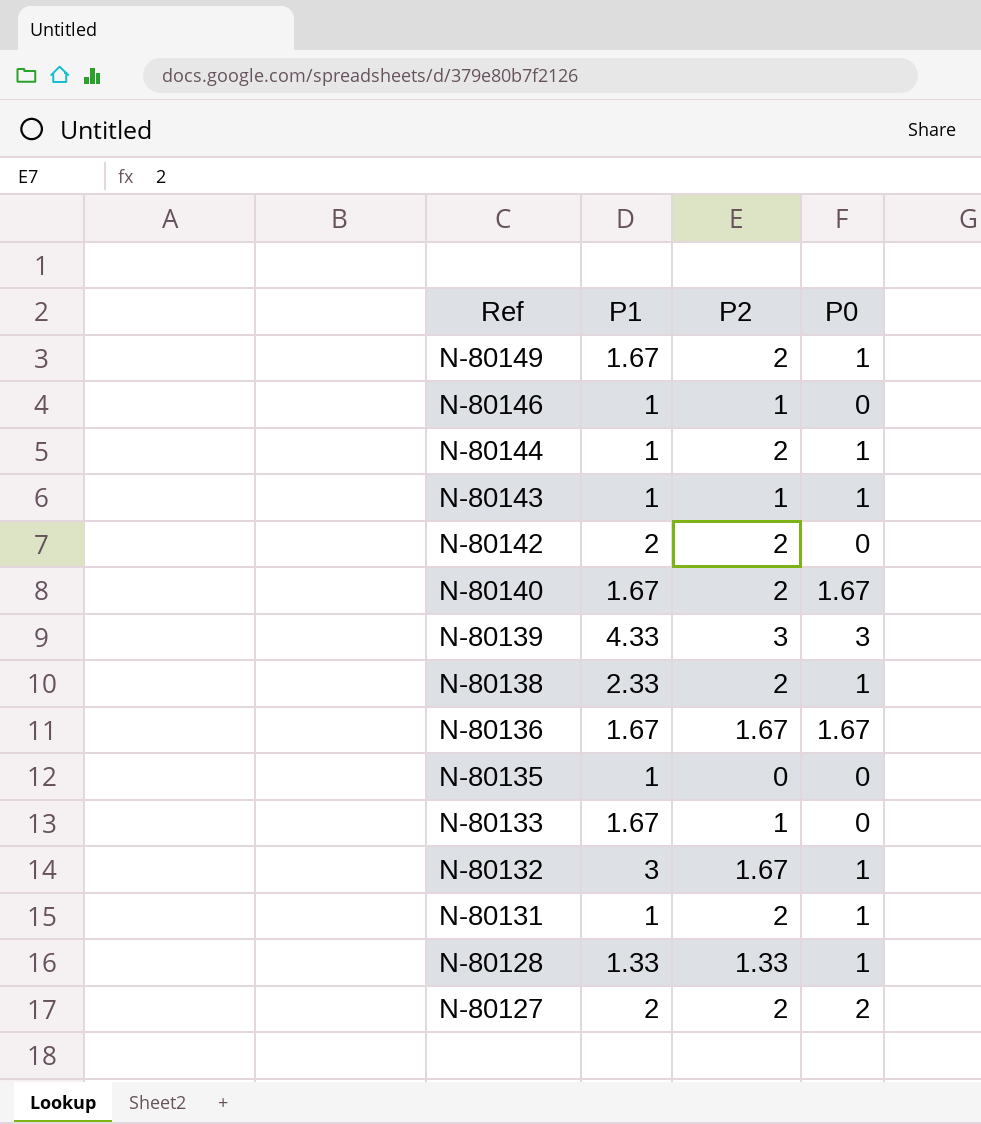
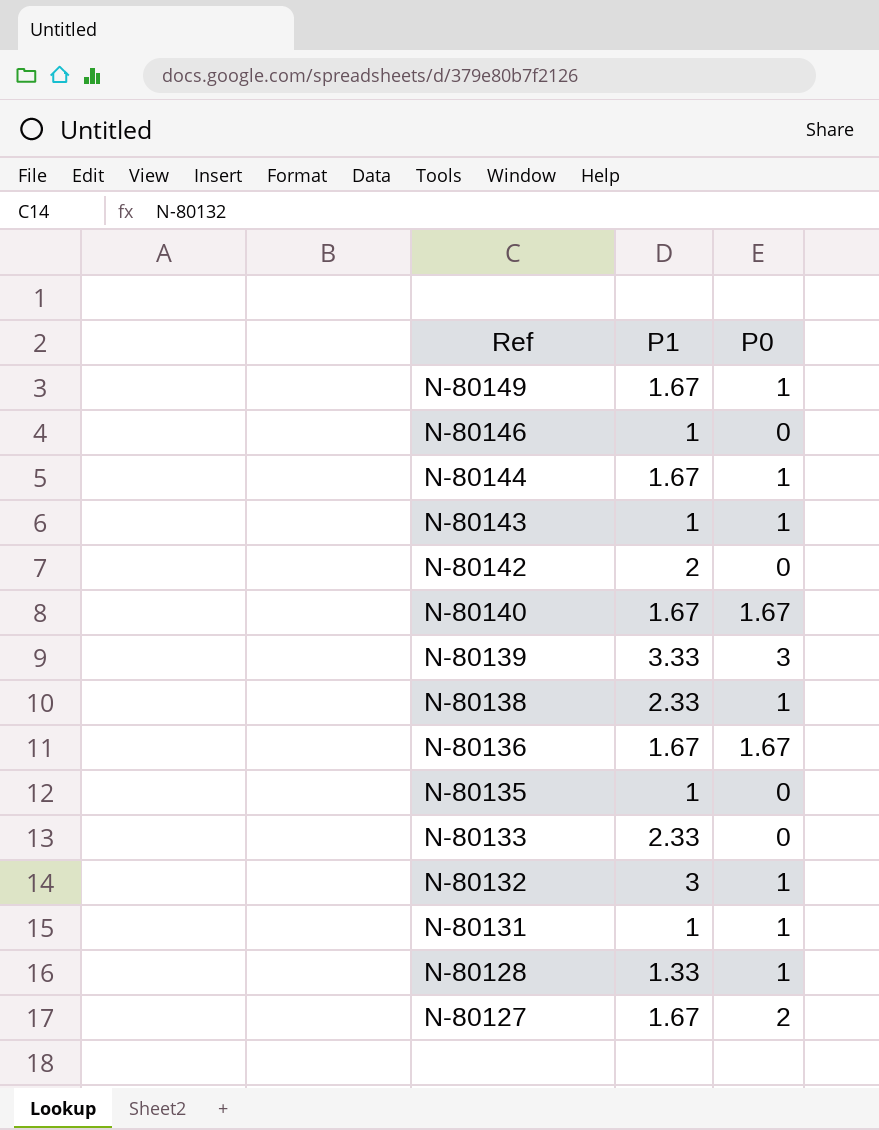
column P2 | position: 3 -> none
N-80144 | P1: 1 -> 1.67
N-80139 | P1: 4.33 -> 3.33
N-80133 | P1: 1.67 -> 2.33
N-80127 | P1: 2 -> 1.67

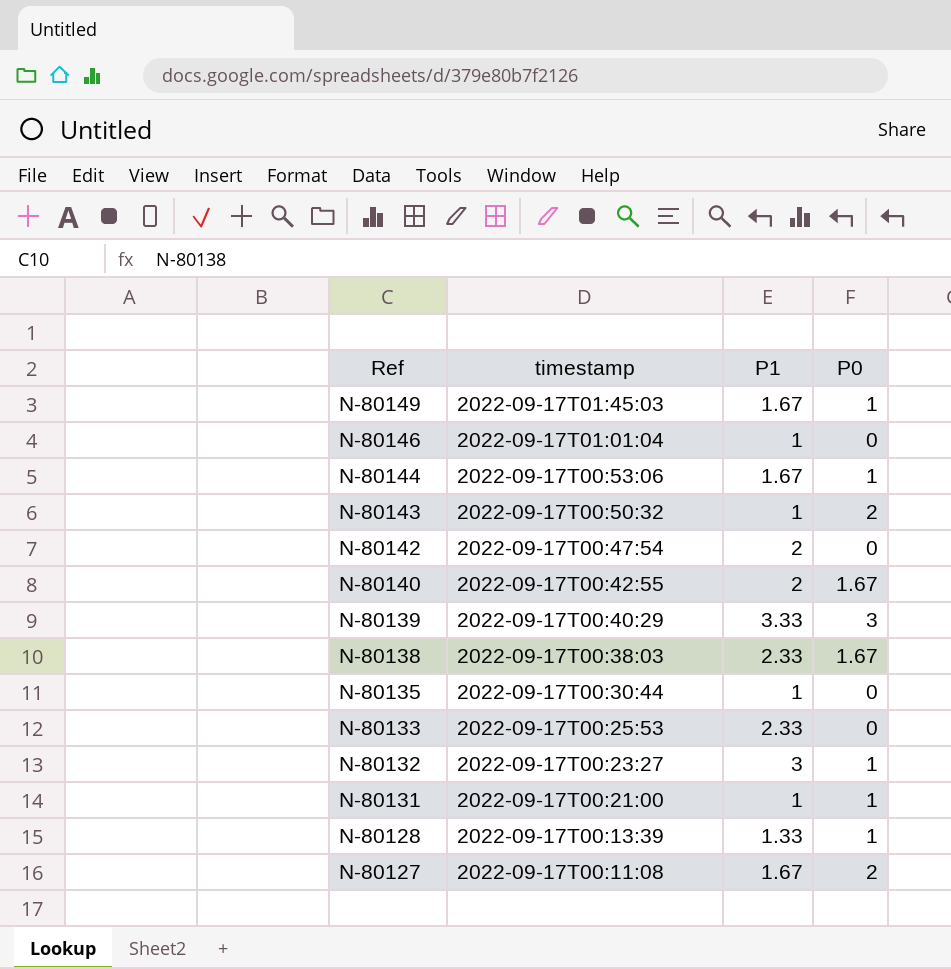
column timestamp | position: none -> 2
row N-80136: 1.67 | 1.67 -> none
N-80143 | P0: 1 -> 2
N-80140 | P1: 1.67 -> 2
N-80138 | P0: 1 -> 1.67

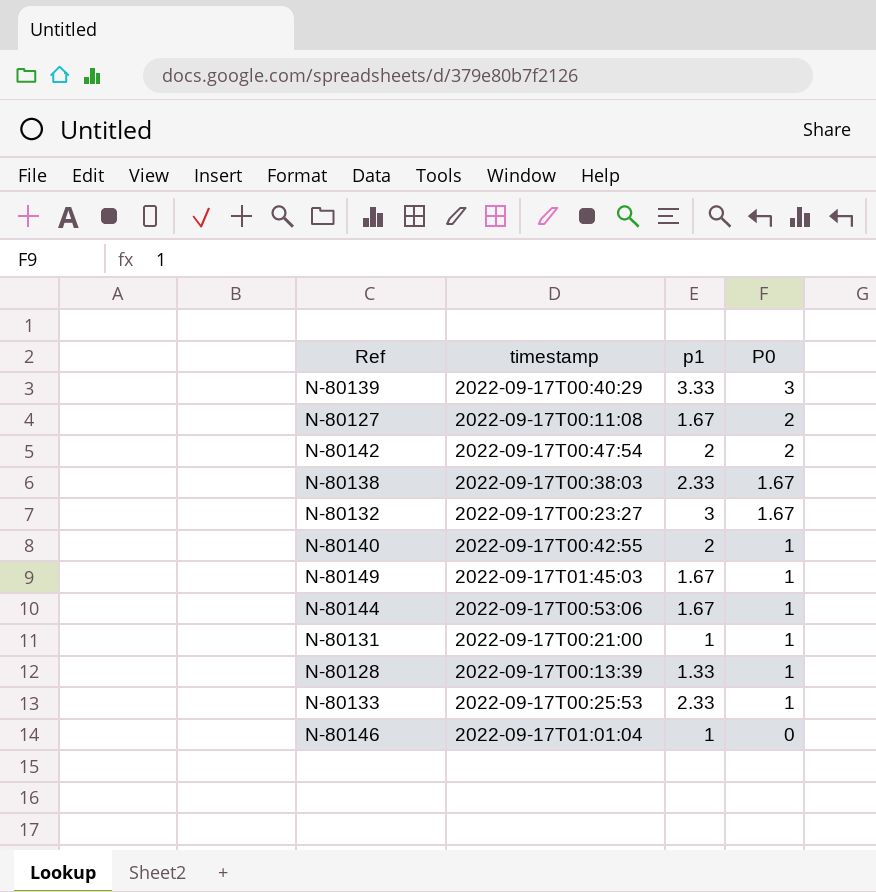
row order: Ref descending -> P0 descending
column name: P1 -> p1
row N-80143: 2022-09-17T00:50:32 | 1 | 2 -> none
row N-80135: 2022-09-17T00:30:44 | 1 | 0 -> none
N-80142 | P0: 0 -> 2
N-80132 | P0: 1 -> 1.67
N-80140 | P0: 1.67 -> 1
N-80133 | P0: 0 -> 1

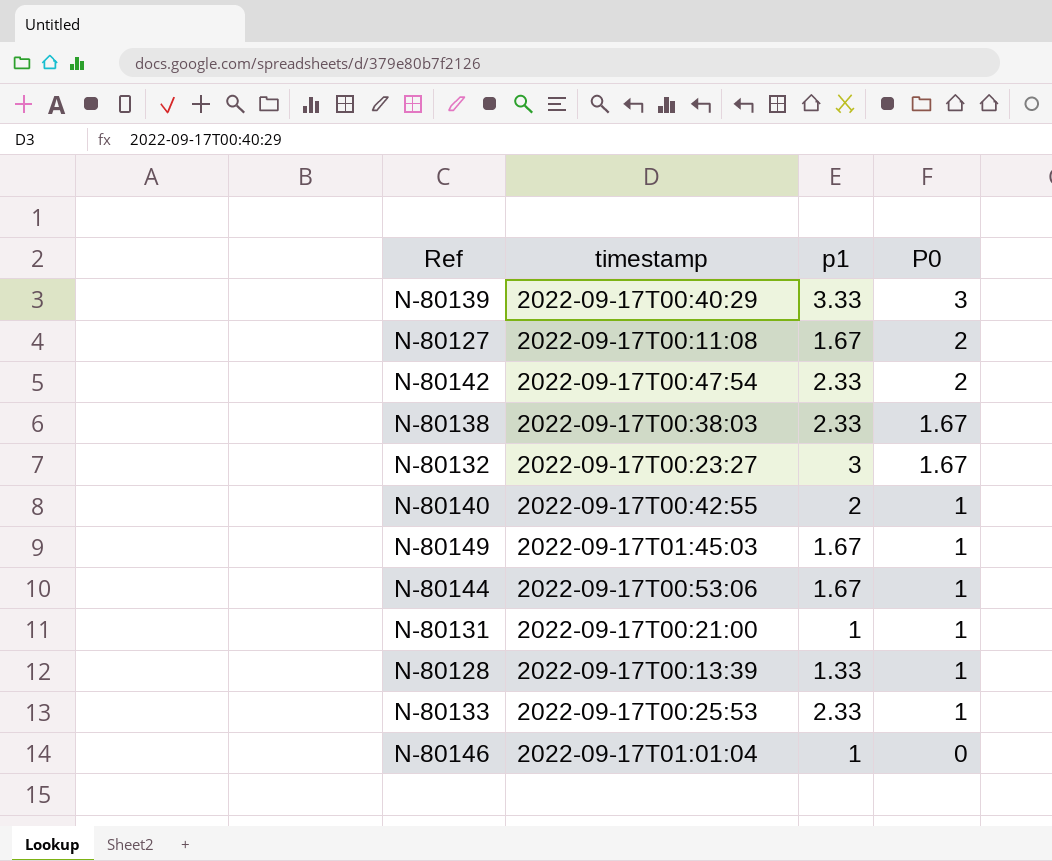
N-80142 | p1: 2 -> 2.33

